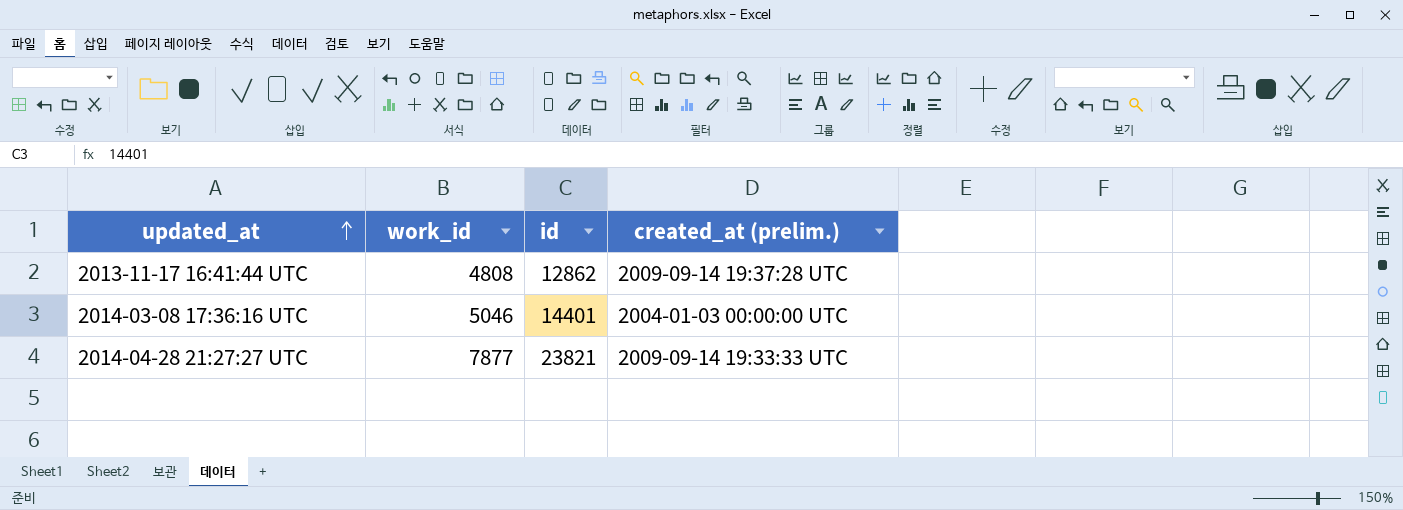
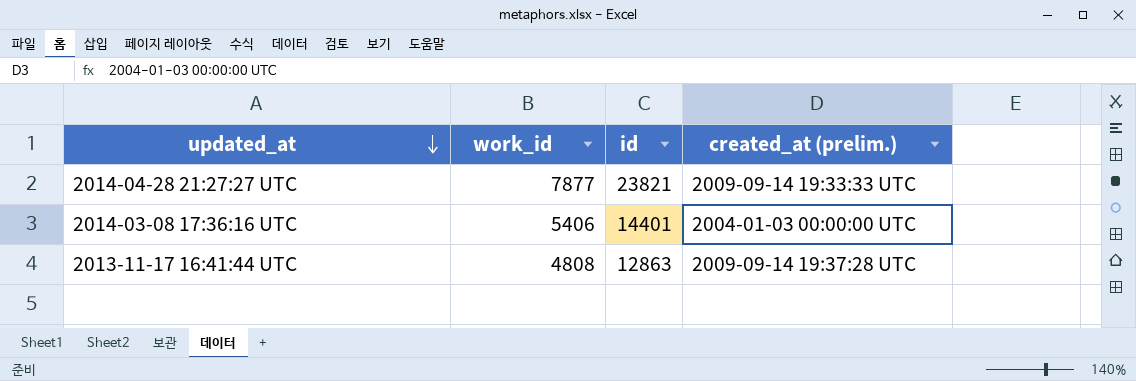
row order: updated_at ascending -> updated_at descending
2014-03-08 17:36:16 UTC | work_id: 5046 -> 5406
2013-11-17 16:41:44 UTC | id: 12862 -> 12863

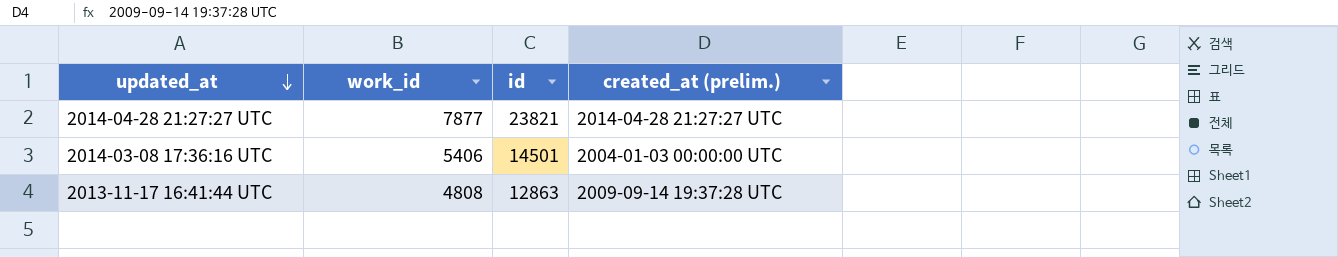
2014-04-28 21:27:27 UTC | created_at (prelim.): 2009-09-14 19:33:33 UTC -> 2014-04-28 21:27:27 UTC
2014-03-08 17:36:16 UTC | id: 14401 -> 14501

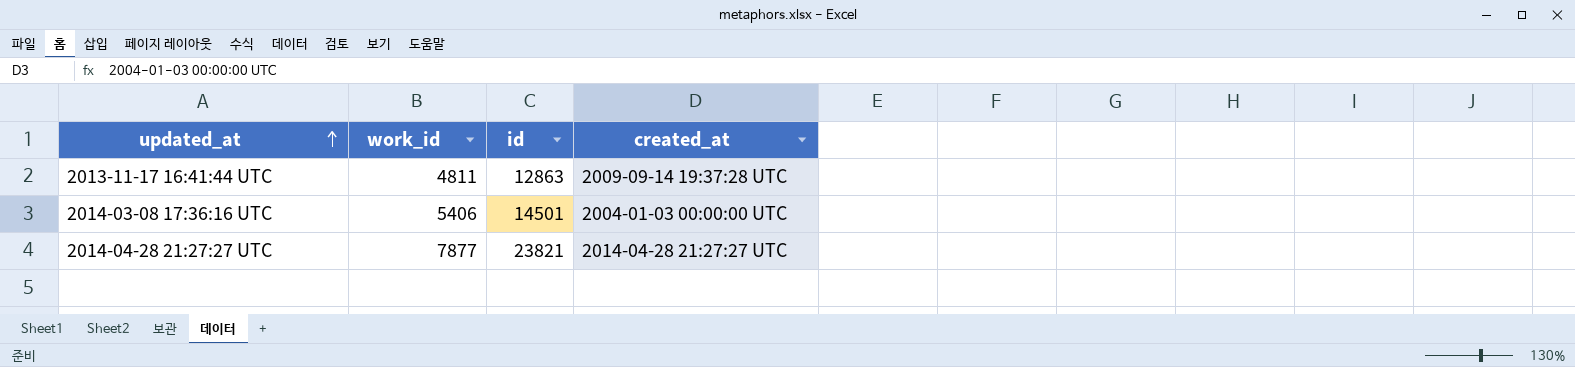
row order: updated_at descending -> updated_at ascending
column name: created_at (prelim.) -> created_at
2013-11-17 16:41:44 UTC | work_id: 4808 -> 4811

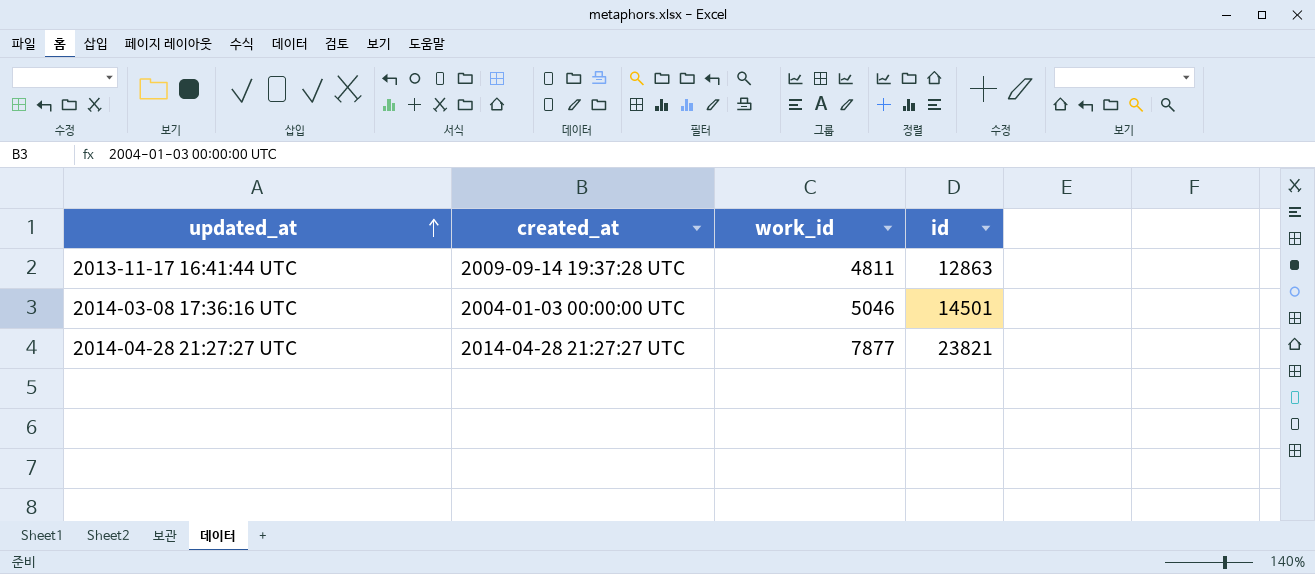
column created_at | position: 4 -> 2
2014-03-08 17:36:16 UTC | work_id: 5406 -> 5046

